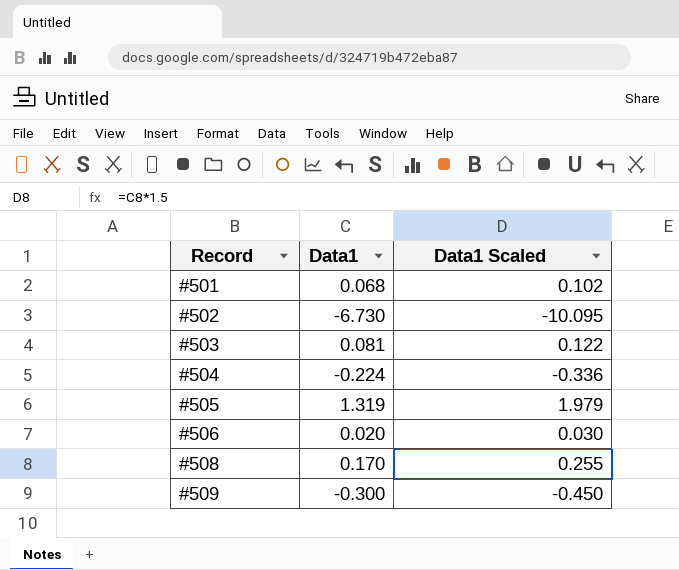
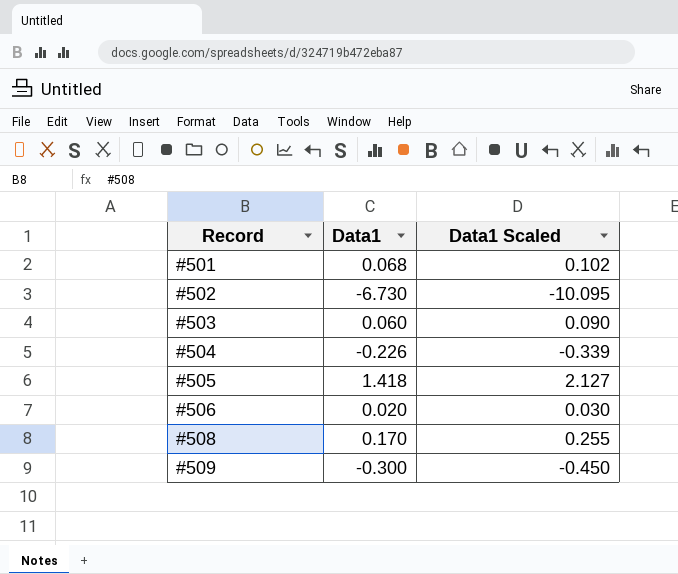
#503 | Data1: 0.081 -> 0.060
#503 | Data1 Scaled: 0.122 -> 0.090
#504 | Data1: -0.224 -> -0.226
#504 | Data1 Scaled: -0.336 -> -0.339
#505 | Data1: 1.319 -> 1.418
#505 | Data1 Scaled: 1.979 -> 2.127

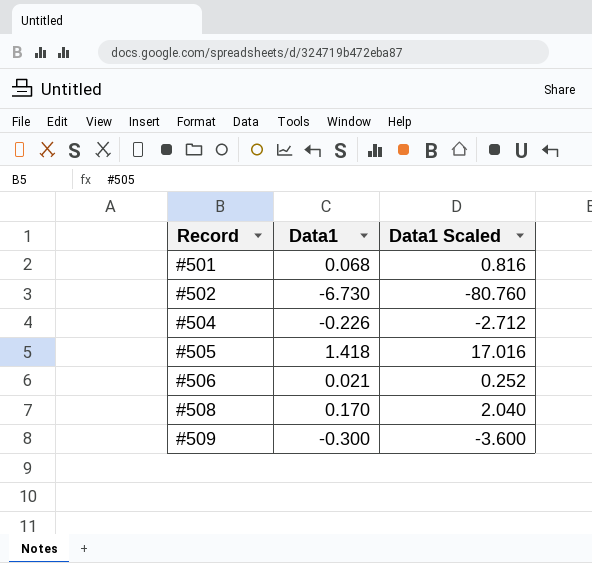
column Data1 Scaled | formula: [Data1] * 1.5 -> [Data1] * 12
row #503: 0.060 | 0.090 -> none
#506 | Data1: 0.020 -> 0.021

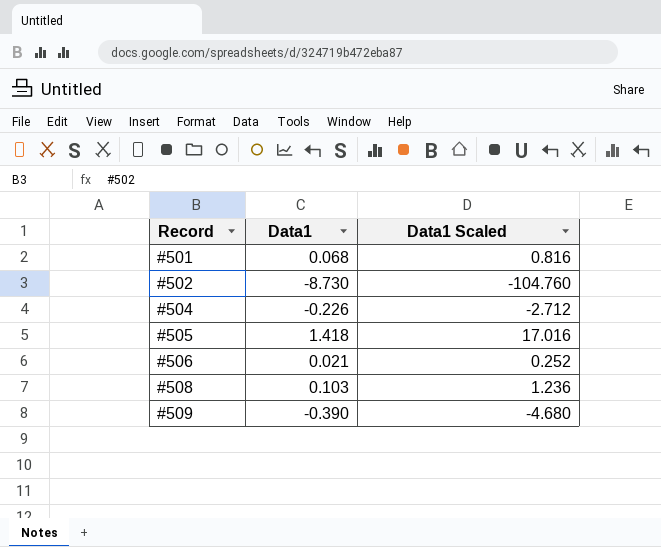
#502 | Data1: -6.730 -> -8.730
#502 | Data1 Scaled: -80.760 -> -104.760
#508 | Data1: 0.170 -> 0.103
#508 | Data1 Scaled: 2.040 -> 1.236
#509 | Data1: -0.300 -> -0.390
#509 | Data1 Scaled: -3.600 -> -4.680

